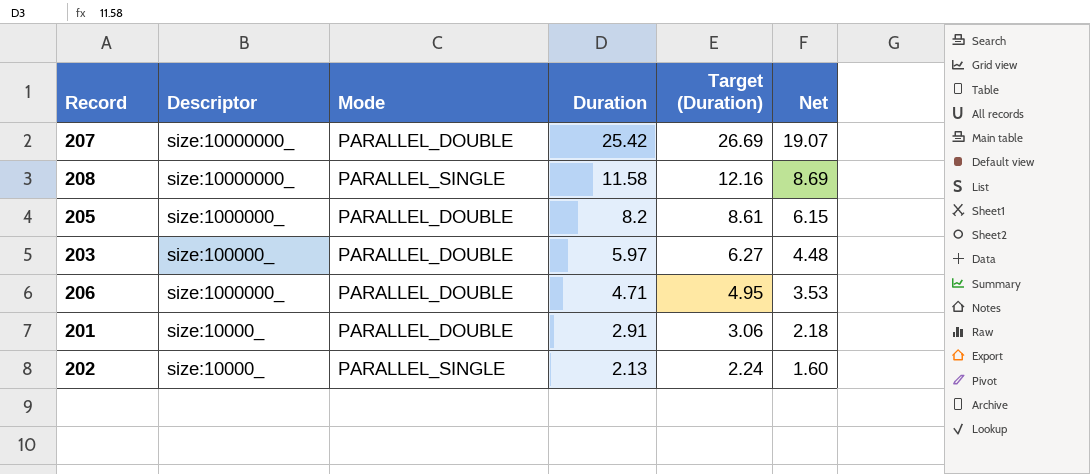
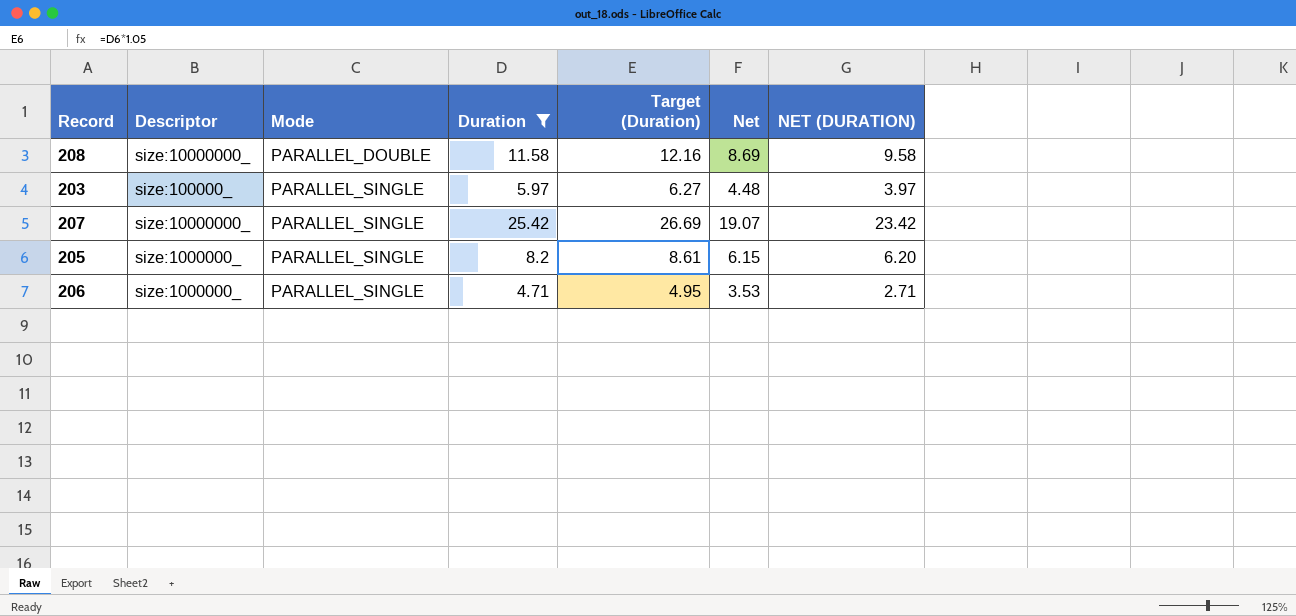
filter: none -> Duration >= 4.71
row order: Duration descending -> Mode ascending
column NET (DURATION) | formula: none -> [Duration] - 2
208 | Mode: PARALLEL_SINGLE -> PARALLEL_DOUBLE
203 | Mode: PARALLEL_DOUBLE -> PARALLEL_SINGLE
207 | Mode: PARALLEL_DOUBLE -> PARALLEL_SINGLE
205 | Mode: PARALLEL_DOUBLE -> PARALLEL_SINGLE
206 | Mode: PARALLEL_DOUBLE -> PARALLEL_SINGLE

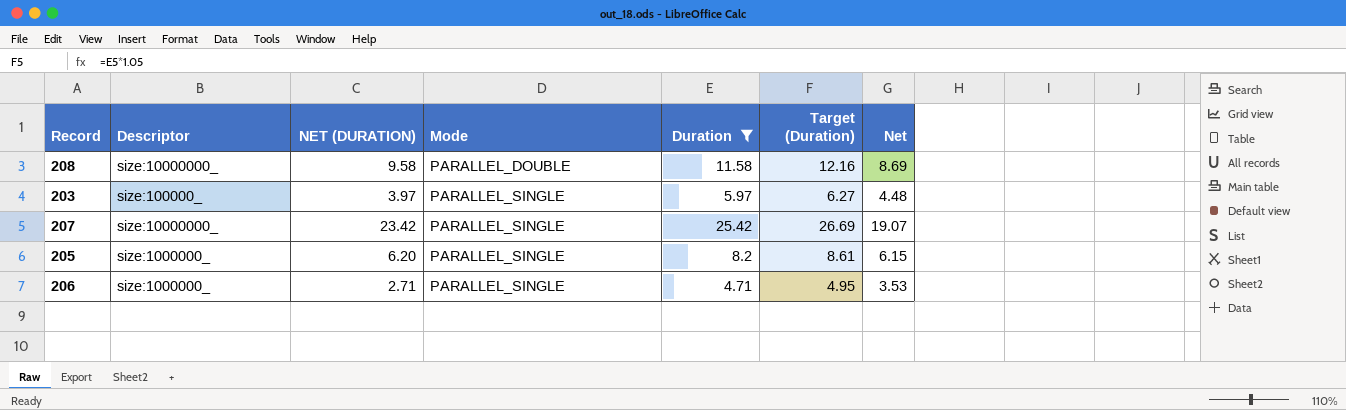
column NET (DURATION) | position: 7 -> 3

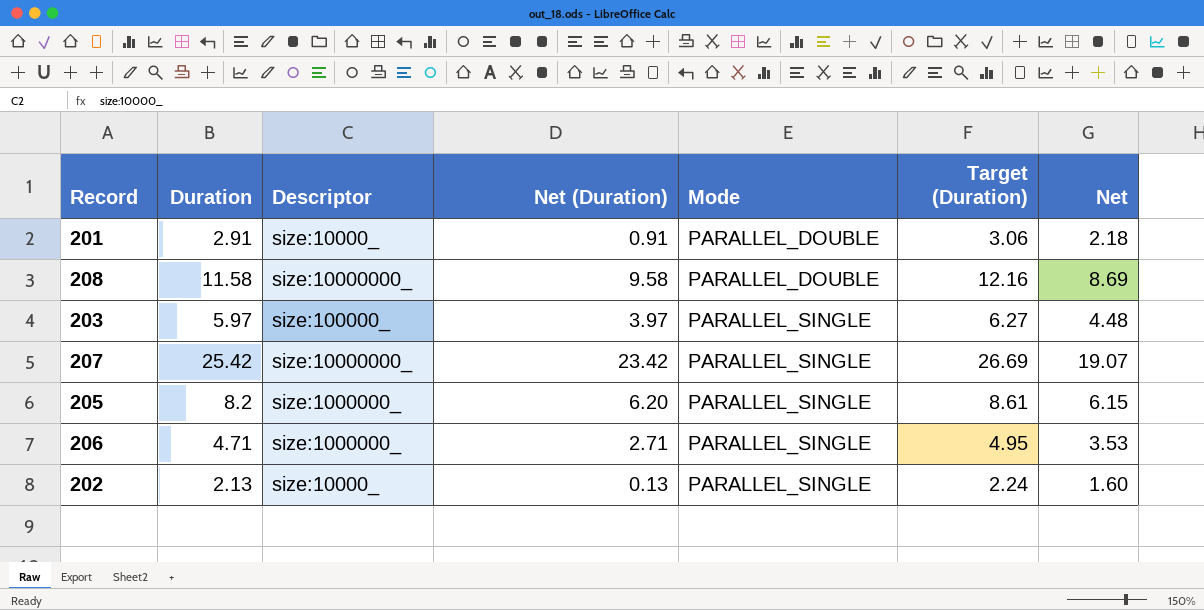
filter: Duration >= 4.71 -> none
column Duration | position: 5 -> 2
column name: NET (DURATION) -> Net (Duration)

